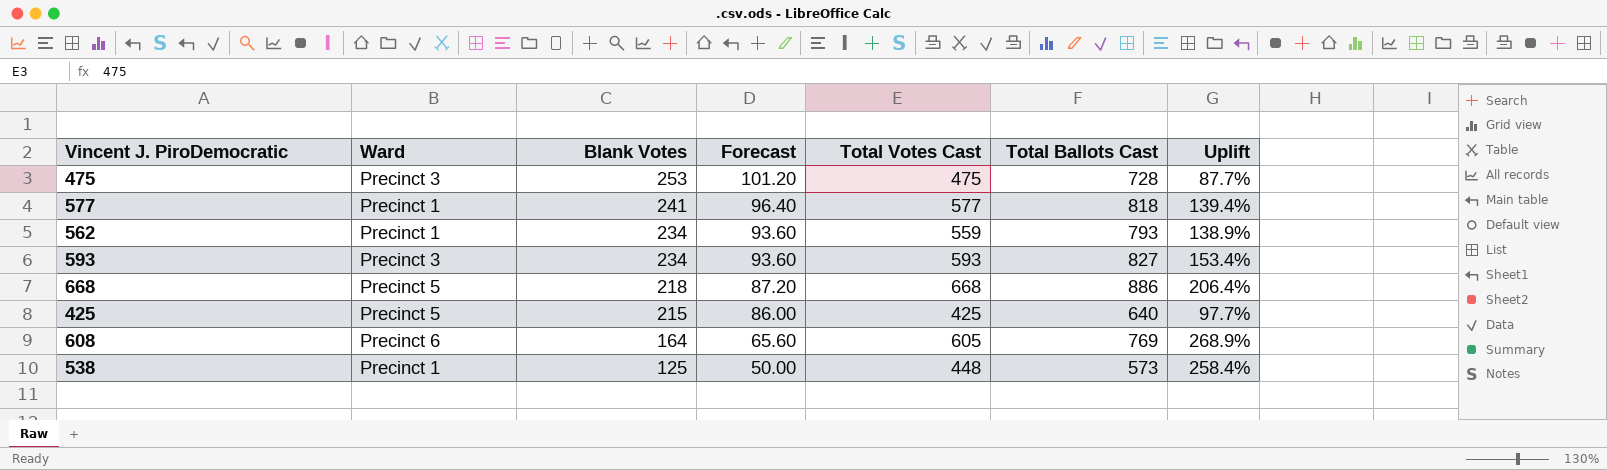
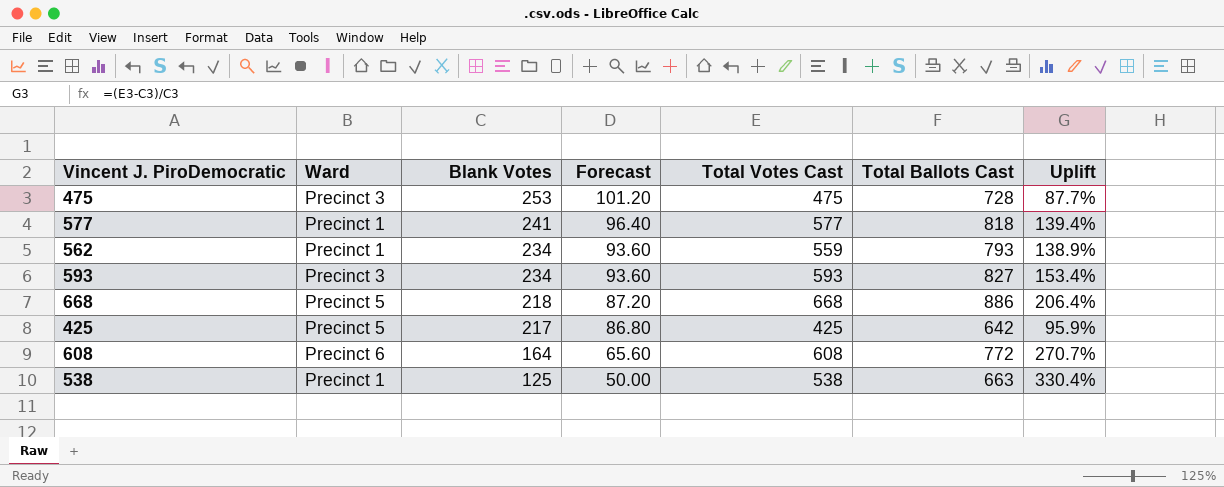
425 | Blank Votes: 215 -> 217
425 | Forecast: 86.00 -> 86.80
425 | Total Ballots Cast: 640 -> 642
425 | Uplift: 97.7% -> 95.9%
608 | Total Votes Cast: 605 -> 608
608 | Total Ballots Cast: 769 -> 772
608 | Uplift: 268.9% -> 270.7%
538 | Total Votes Cast: 448 -> 538
538 | Total Ballots Cast: 573 -> 663
538 | Uplift: 258.4% -> 330.4%

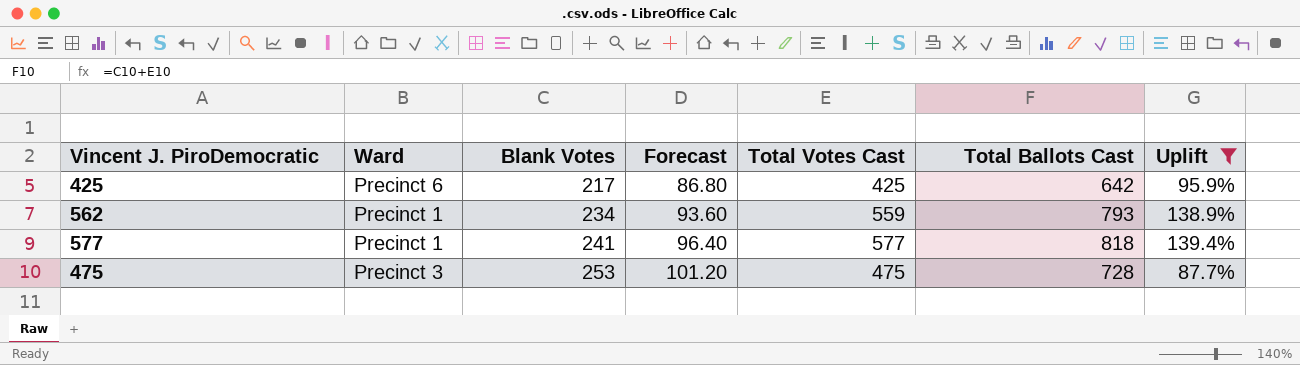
filter: none -> Uplift <= 139.4%
row order: Blank Votes descending -> Blank Votes ascending
425 | Ward: Precinct 5 -> Precinct 6

